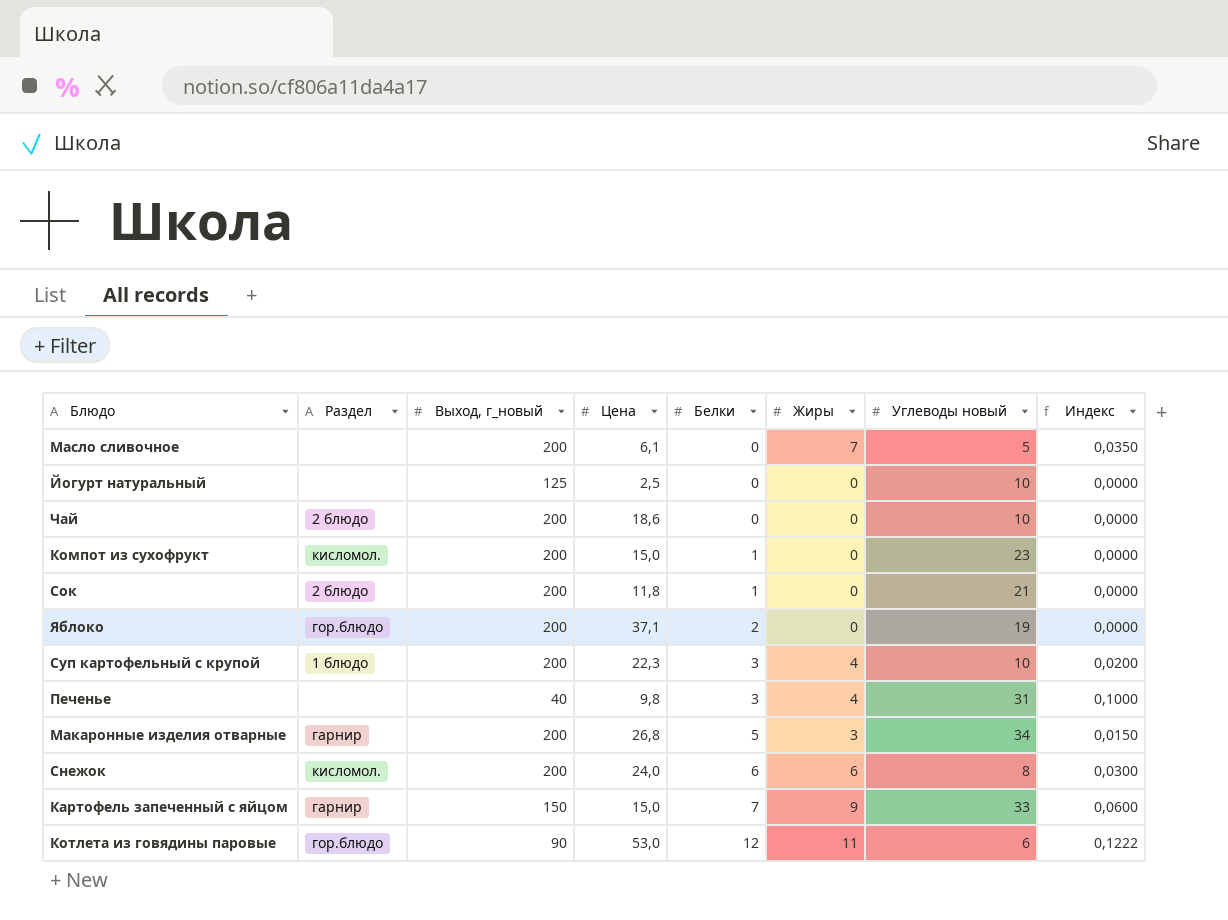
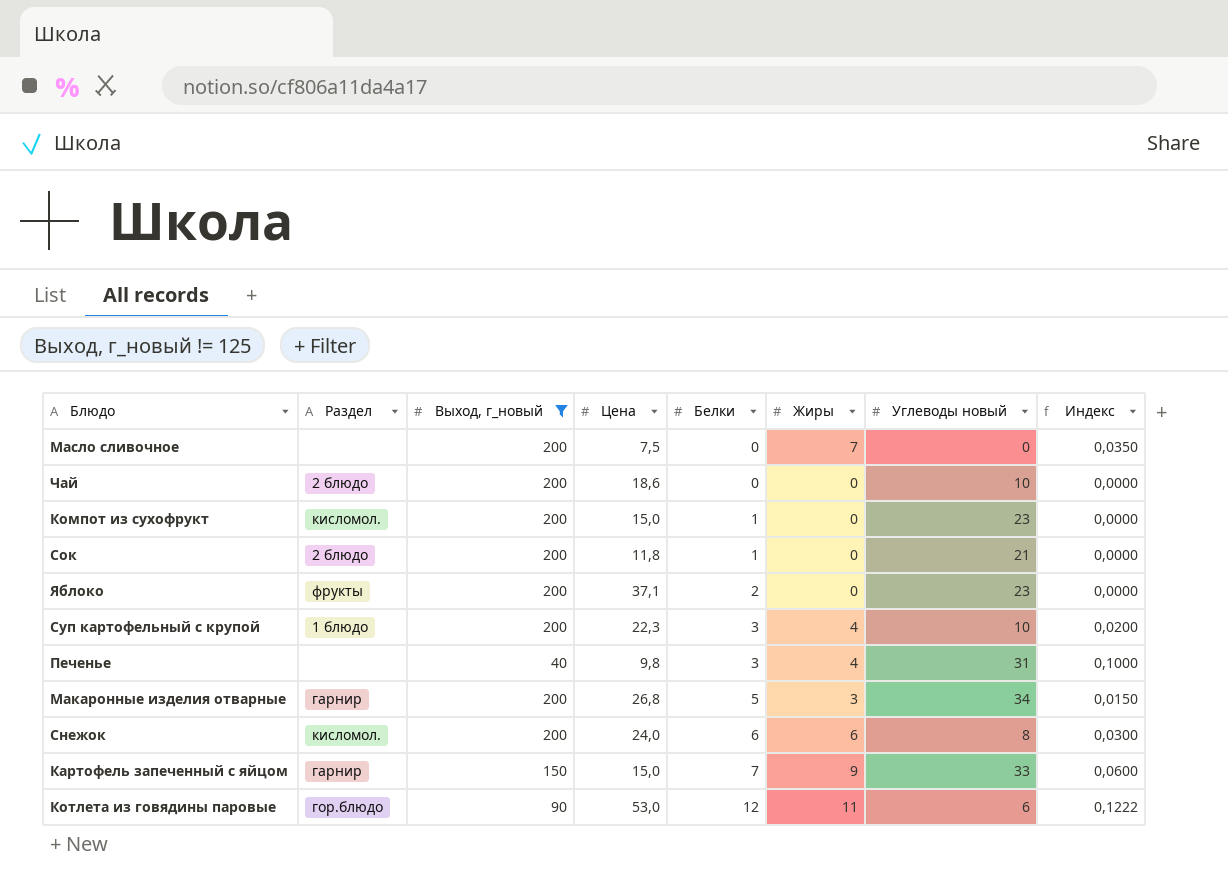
filter: none -> Выход, г_новый != 125
Масло сливочное | Цена: 6,1 -> 7,5
Масло сливочное | Углеводы новый: 5 -> 0
Яблоко | Раздел: гор.блюдо -> фрукты
Яблоко | Углеводы новый: 19 -> 23

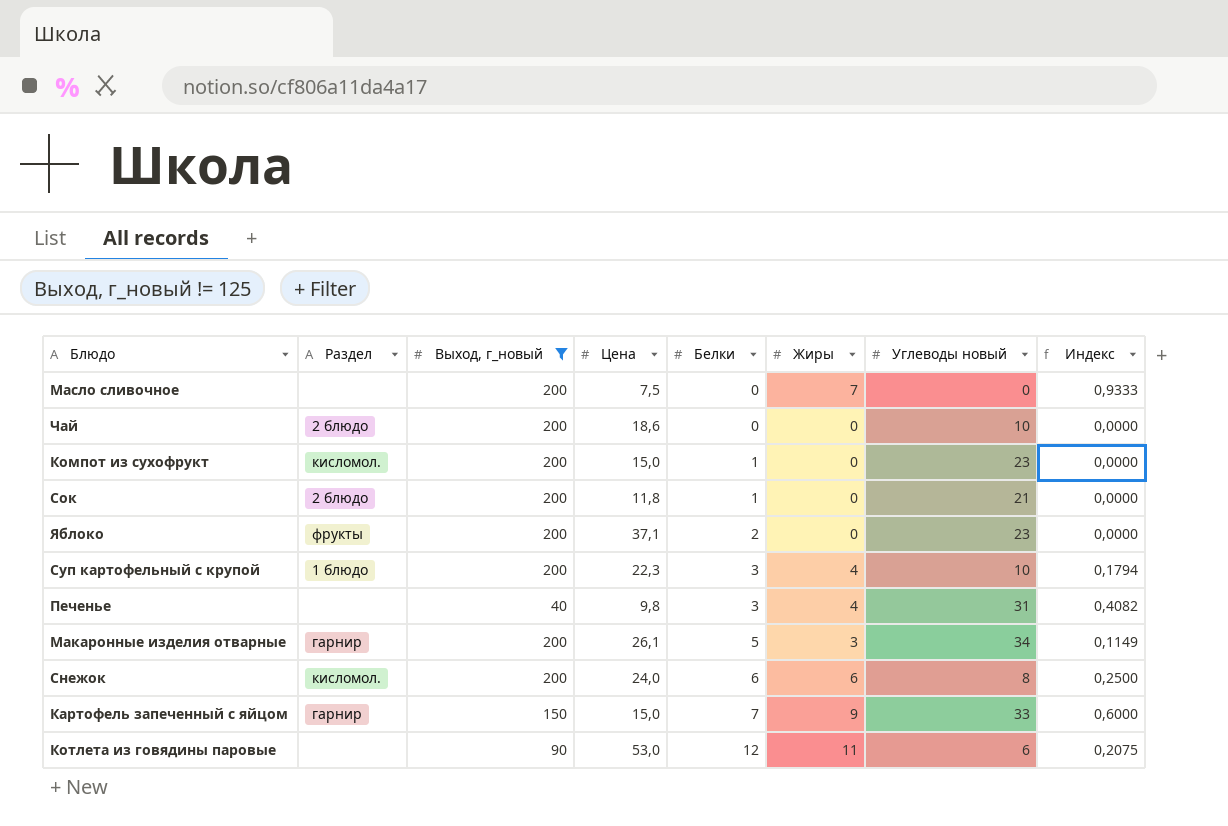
column Индекс | formula: [Жиры] / [Выход, г_новый] -> [Жиры] / [Цена]
Макаронные изделия отварные | Цена: 26,8 -> 26,1
Котлета из говядины паровые | Раздел: гор.блюдо -> none

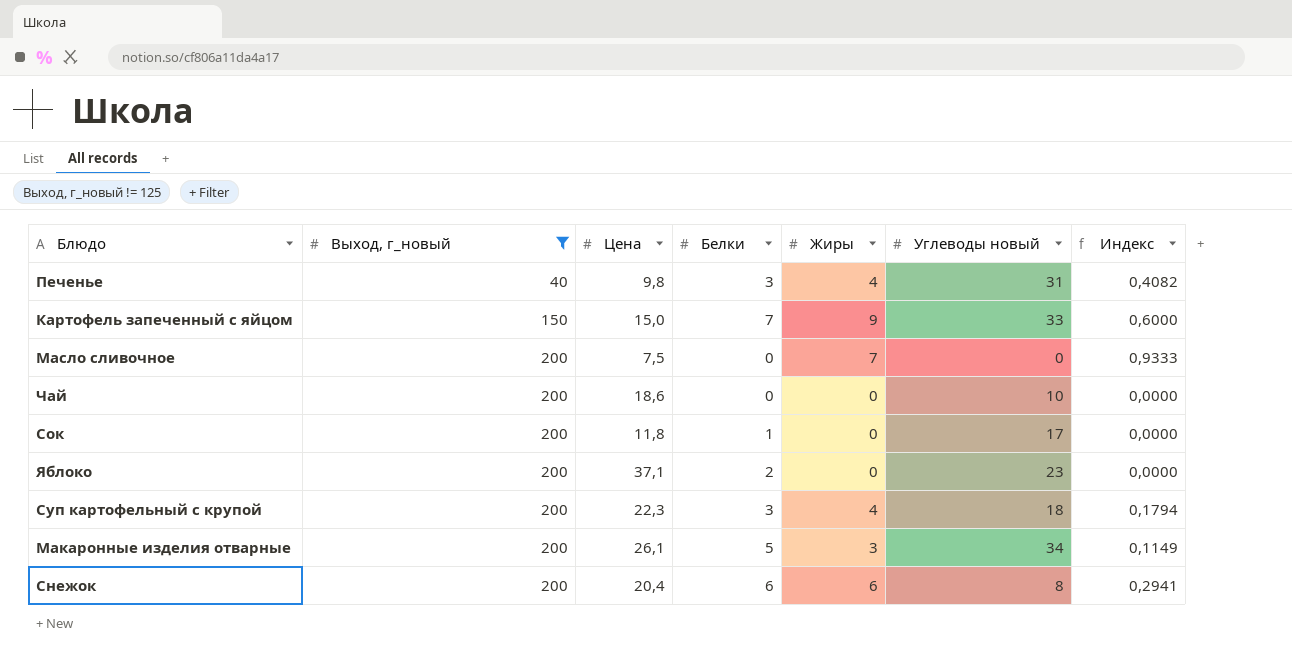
row order: Белки ascending -> Выход, г_новый ascending
column Раздел | position: 2 -> none
row Компот из сухофрукт: кисломол. | 200 | 15,0 | 1 | 0 | 23 | 0,0000 -> none
row Котлета из говядины паровые: none | 90 | 53,0 | 12 | 11 | 6 | 0,2075 -> none
Сок | Углеводы новый: 21 -> 17
Суп картофельный с крупой | Углеводы новый: 10 -> 18
Снежок | Цена: 24,0 -> 20,4
Снежок | Индекс: 0,2500 -> 0,2941

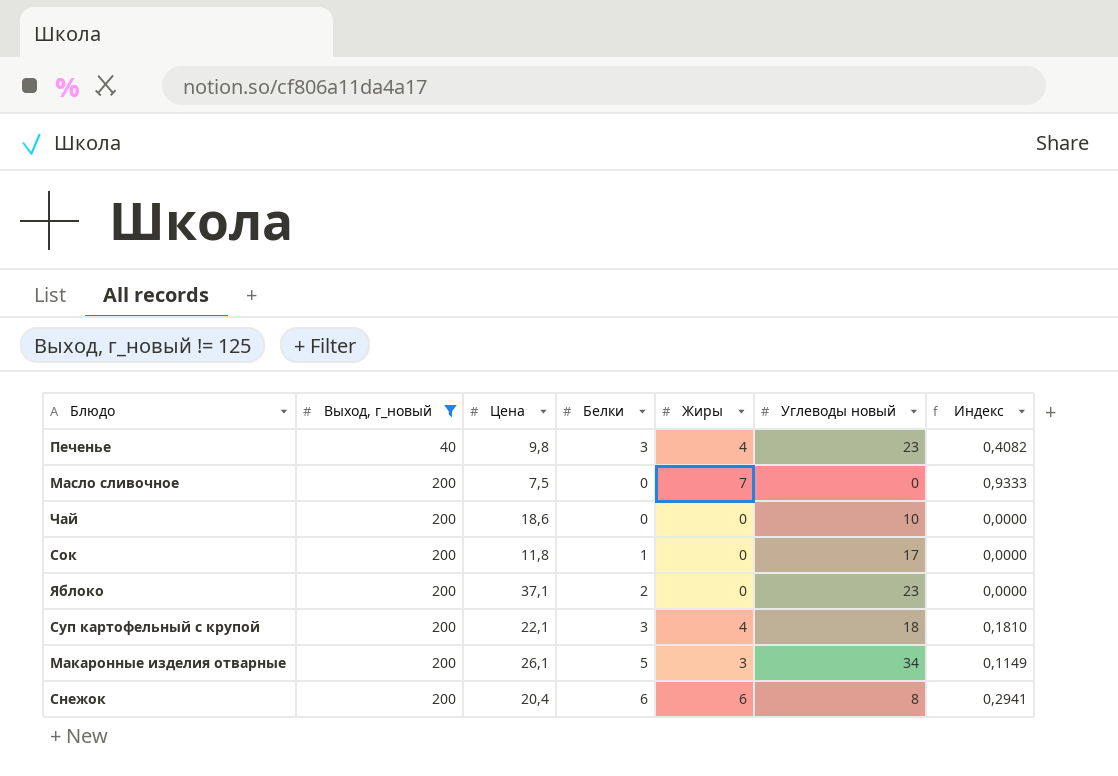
row Картофель запеченный с яйцом: 150 | 15,0 | 7 | 9 | 33 | 0,6000 -> none
Печенье | Углеводы новый: 31 -> 23
Суп картофельный с крупой | Цена: 22,3 -> 22,1
Суп картофельный с крупой | Индекс: 0,1794 -> 0,1810

